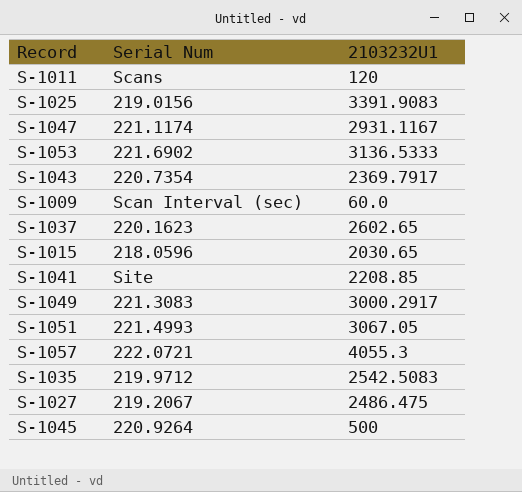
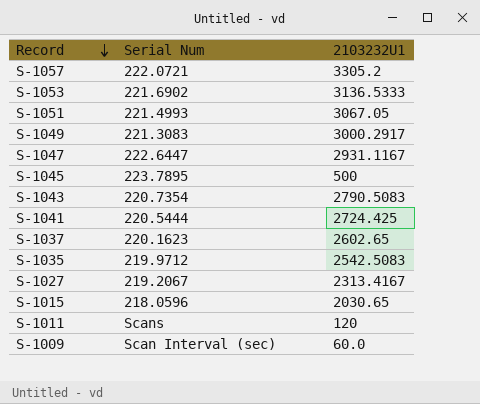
row order: none -> Record descending
row S-1025: 219.0156 | 3391.9083 -> none
S-1057 | 2103232U1: 4055.3 -> 3305.2
S-1047 | Serial Num: 221.1174 -> 222.6447
S-1045 | Serial Num: 220.9264 -> 223.7895
S-1043 | 2103232U1: 2369.7917 -> 2790.5083
S-1041 | Serial Num: Site -> 220.5444
S-1041 | 2103232U1: 2208.85 -> 2724.425
S-1027 | 2103232U1: 2486.475 -> 2313.4167

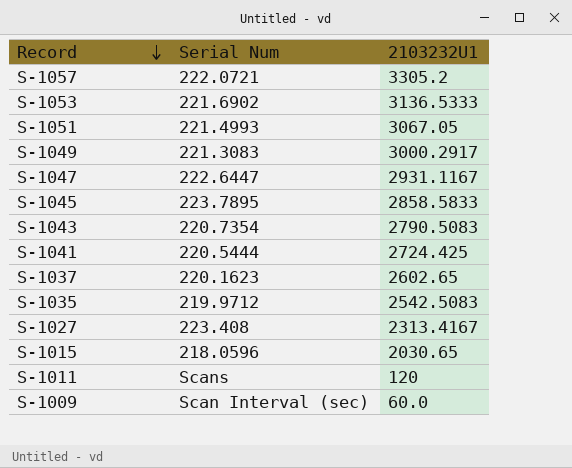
S-1045 | 2103232U1: 500 -> 2858.5833
S-1027 | Serial Num: 219.2067 -> 223.408

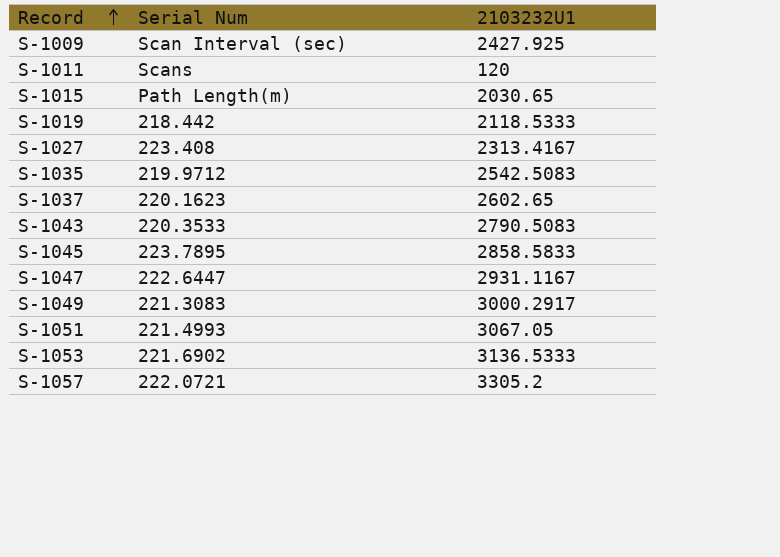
row order: Record descending -> Record ascending
row S-1041: 220.5444 | 2724.425 -> none
S-1009 | 2103232U1: 60.0 -> 2427.925
S-1015 | Serial Num: 218.0596 -> Path Length(m)
row S-1019: none -> 218.442 | 2118.5333
S-1043 | Serial Num: 220.7354 -> 220.3533

